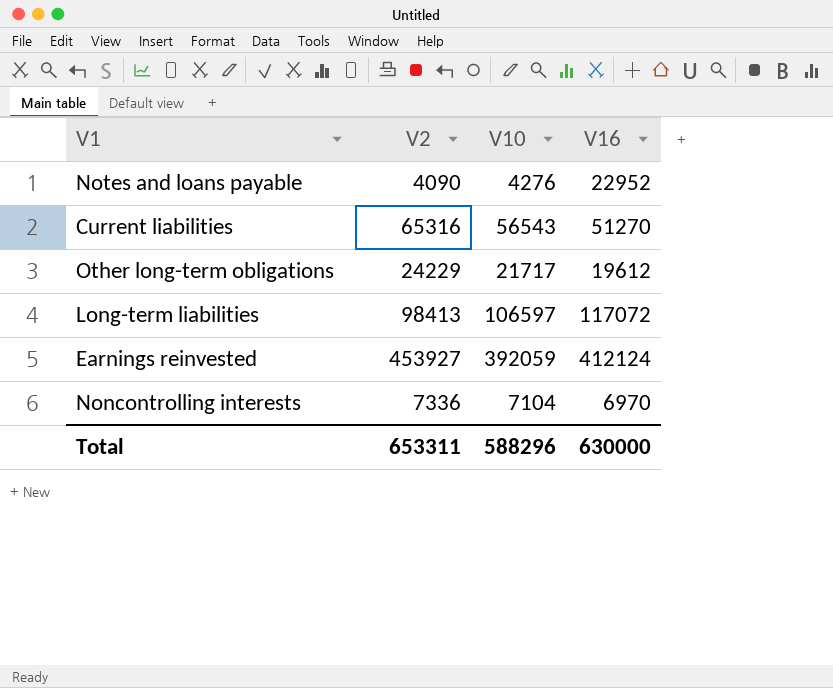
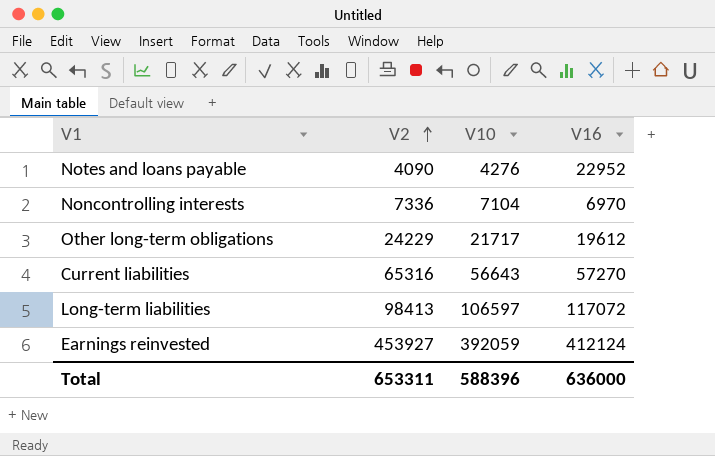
row order: none -> V2 ascending
Current liabilities | V10: 56543 -> 56643
Current liabilities | V16: 51270 -> 57270
Total | V10: 588296 -> 588396
Total | V16: 630000 -> 636000

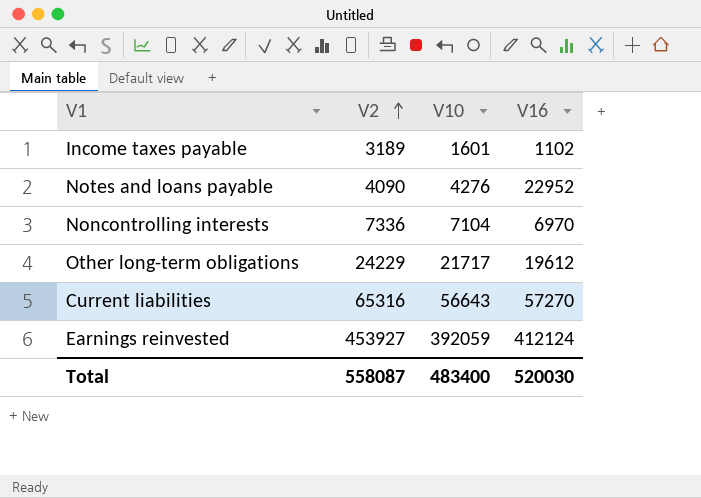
row Long-term liabilities: 98413 | 106597 | 117072 -> none
row Income taxes payable: none -> 3189 | 1601 | 1102
Total | V2: 653311 -> 558087
Total | V10: 588396 -> 483400
Total | V16: 636000 -> 520030

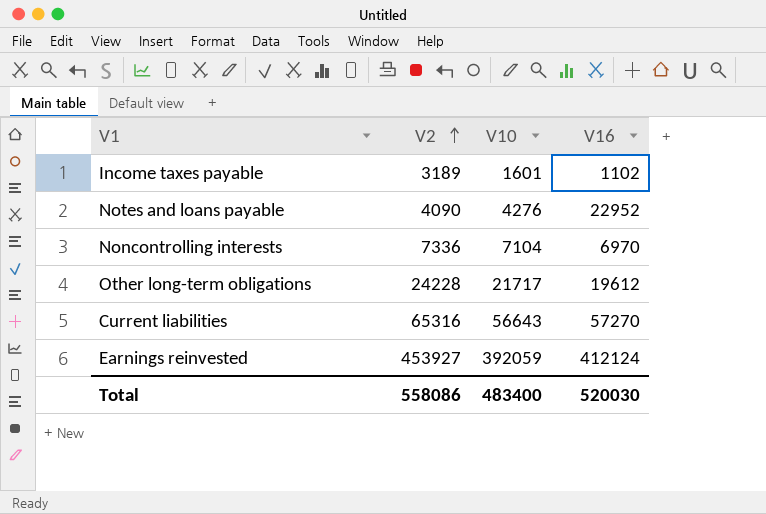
Other long-term obligations | V2: 24229 -> 24228
Total | V2: 558087 -> 558086

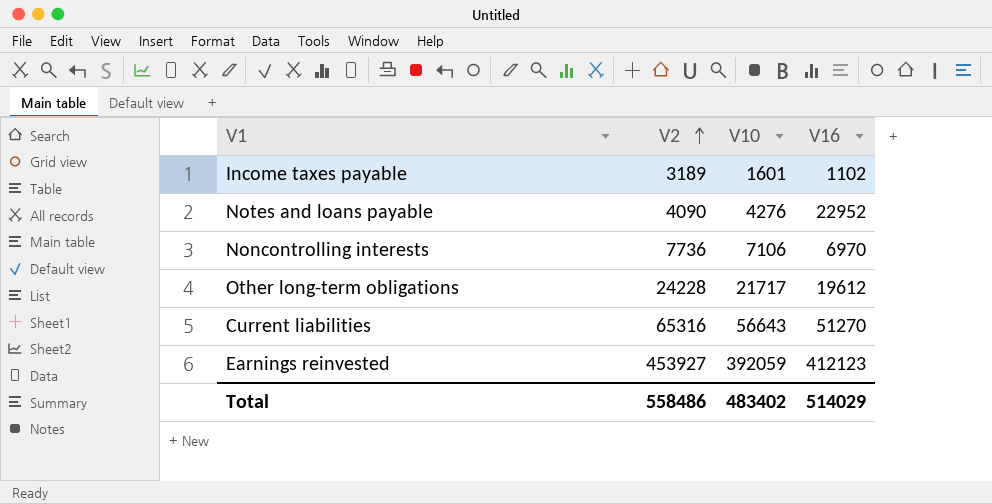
Noncontrolling interests | V2: 7336 -> 7736
Noncontrolling interests | V10: 7104 -> 7106
Current liabilities | V16: 57270 -> 51270
Earnings reinvested | V16: 412124 -> 412123
Total | V2: 558086 -> 558486
Total | V10: 483400 -> 483402
Total | V16: 520030 -> 514029

